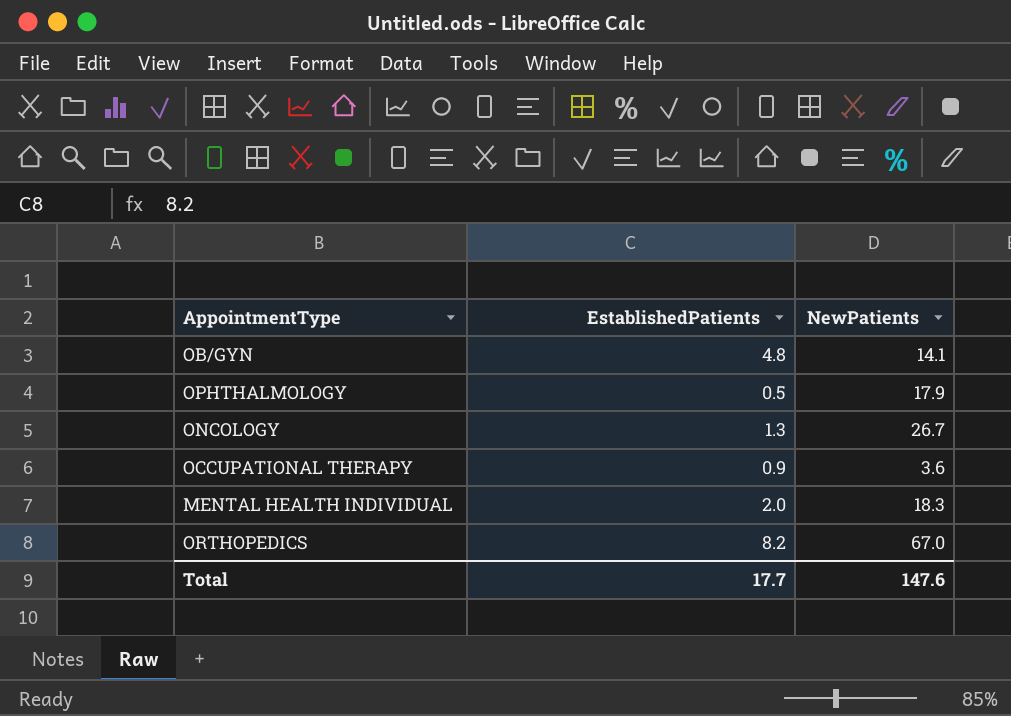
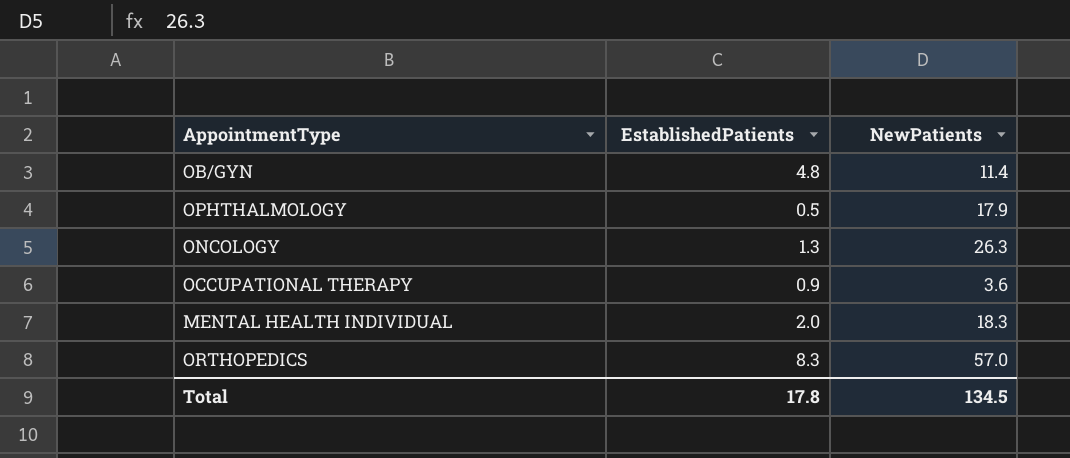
OB/GYN | NewPatients: 14.1 -> 11.4
ONCOLOGY | NewPatients: 26.7 -> 26.3
ORTHOPEDICS | EstablishedPatients: 8.2 -> 8.3
ORTHOPEDICS | NewPatients: 67.0 -> 57.0
Total | EstablishedPatients: 17.7 -> 17.8
Total | NewPatients: 147.6 -> 134.5

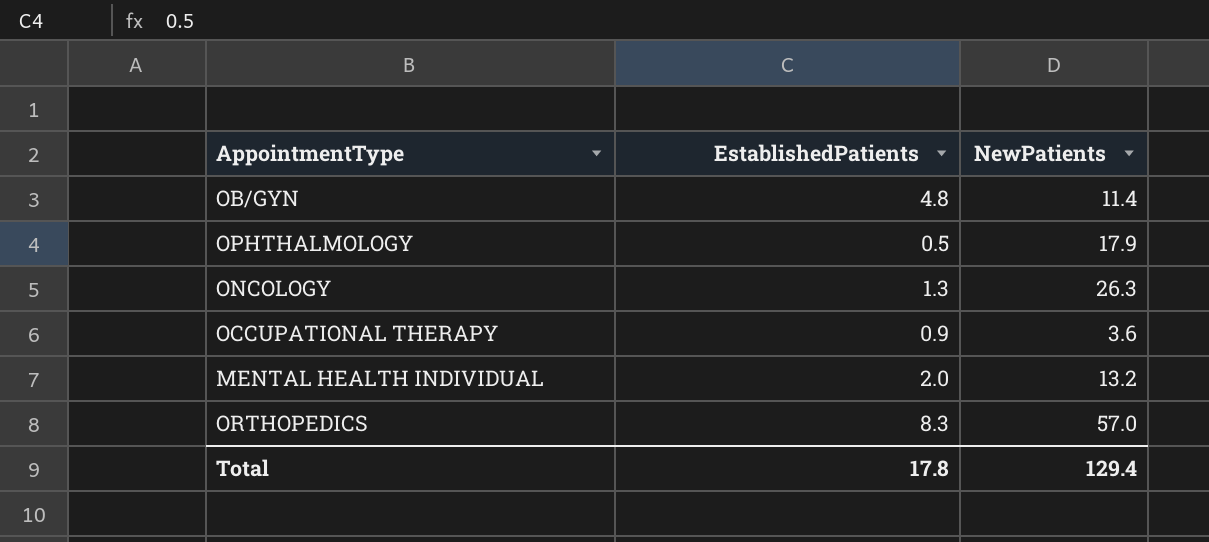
MENTAL HEALTH INDIVIDUAL | NewPatients: 18.3 -> 13.2
Total | NewPatients: 134.5 -> 129.4

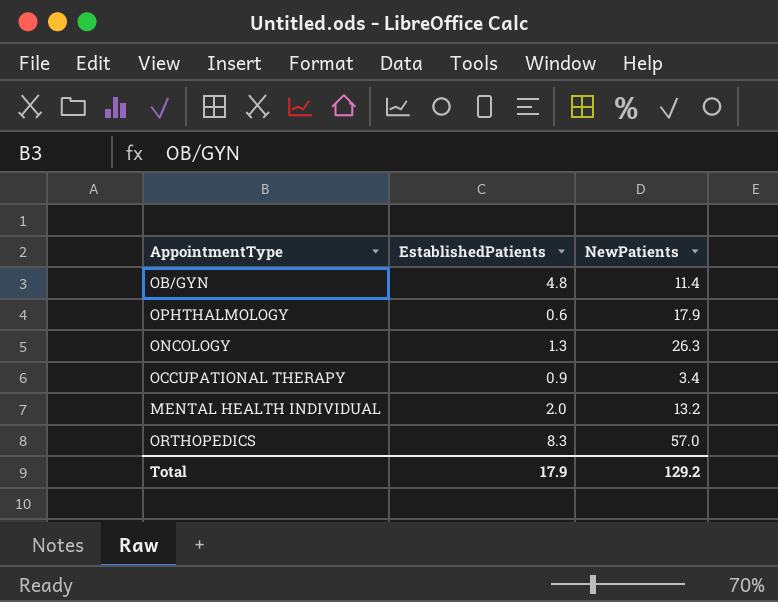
OPHTHALMOLOGY | EstablishedPatients: 0.5 -> 0.6
OCCUPATIONAL THERAPY | NewPatients: 3.6 -> 3.4
Total | EstablishedPatients: 17.8 -> 17.9
Total | NewPatients: 129.4 -> 129.2

